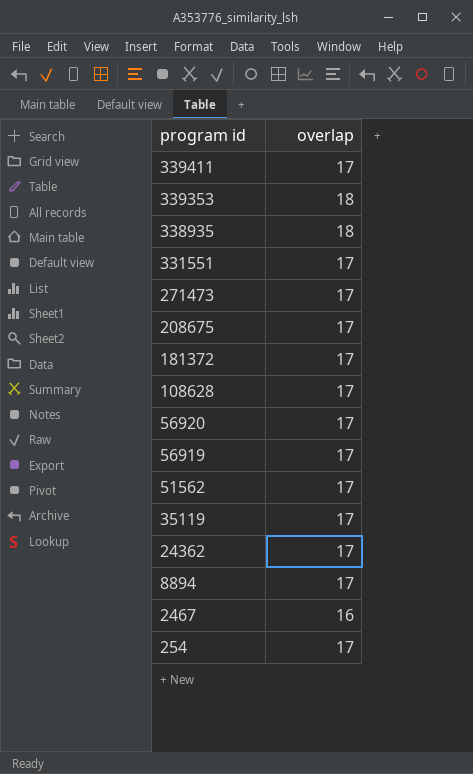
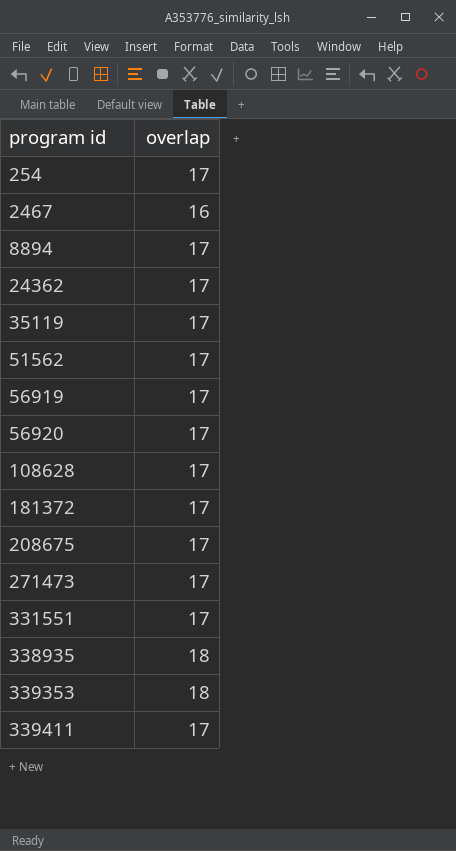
row order: program id descending -> program id ascending

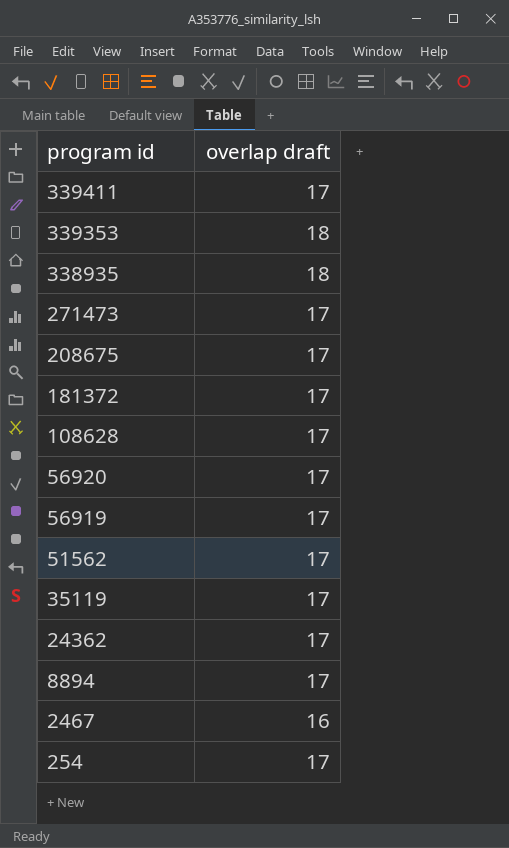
row order: program id ascending -> program id descending
column name: overlap -> overlap draft
row 331551: 17 -> none

